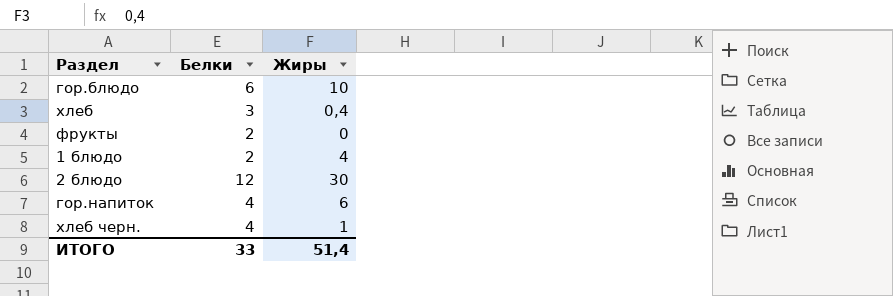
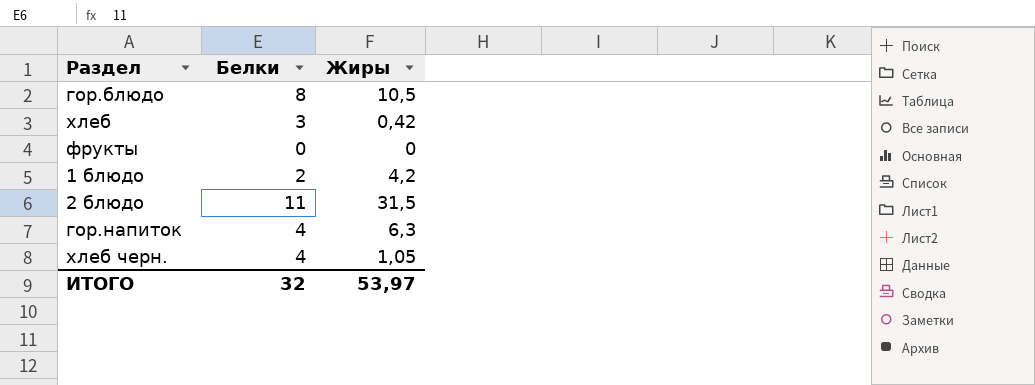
гор.блюдо | Белки: 6 -> 8
гор.блюдо | Жиры: 10 -> 10,5
хлеб | Жиры: 0,4 -> 0,42
фрукты | Белки: 2 -> 0
1 блюдо | Жиры: 4 -> 4,2
2 блюдо | Белки: 12 -> 11
2 блюдо | Жиры: 30 -> 31,5
гор.напиток | Жиры: 6 -> 6,3
хлеб черн. | Жиры: 1 -> 1,05
ИТОГО | Белки: 33 -> 32
ИТОГО | Жиры: 51,4 -> 53,97

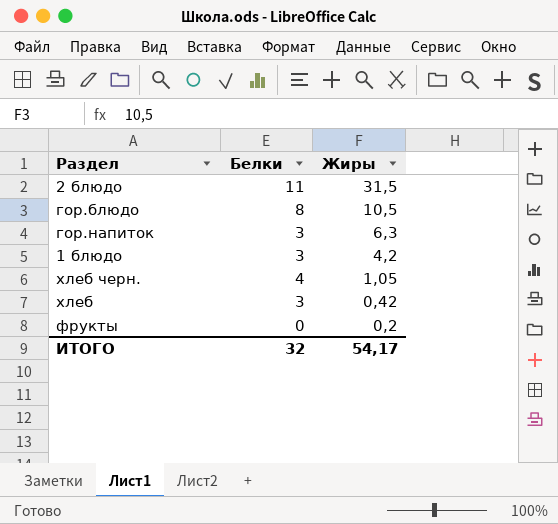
row order: none -> Жиры descending
гор.напиток | Белки: 4 -> 3
1 блюдо | Белки: 2 -> 3
фрукты | Жиры: 0 -> 0,2
ИТОГО | Жиры: 53,97 -> 54,17

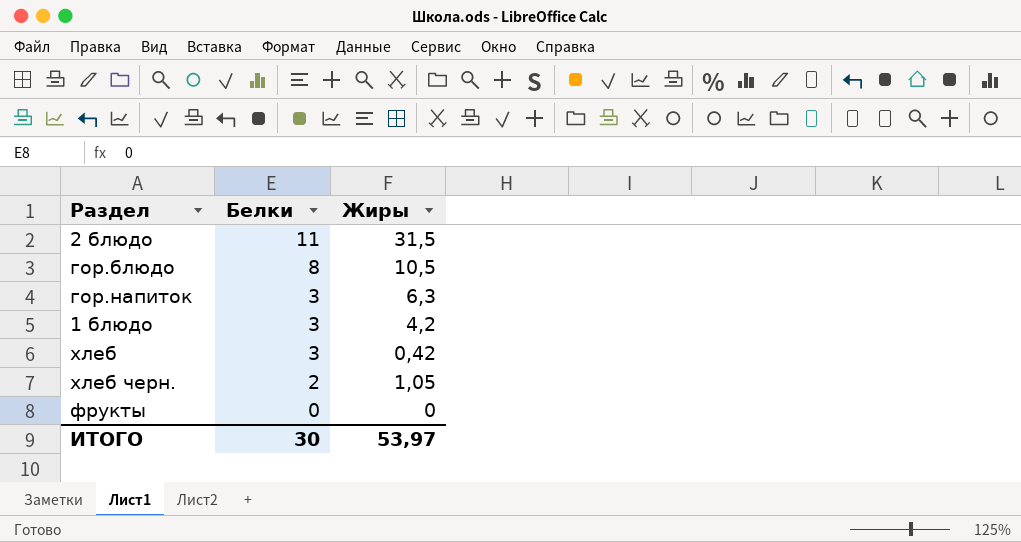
row order: Жиры descending -> Белки descending
хлеб черн. | Белки: 4 -> 2
фрукты | Жиры: 0,2 -> 0
ИТОГО | Белки: 32 -> 30
ИТОГО | Жиры: 54,17 -> 53,97

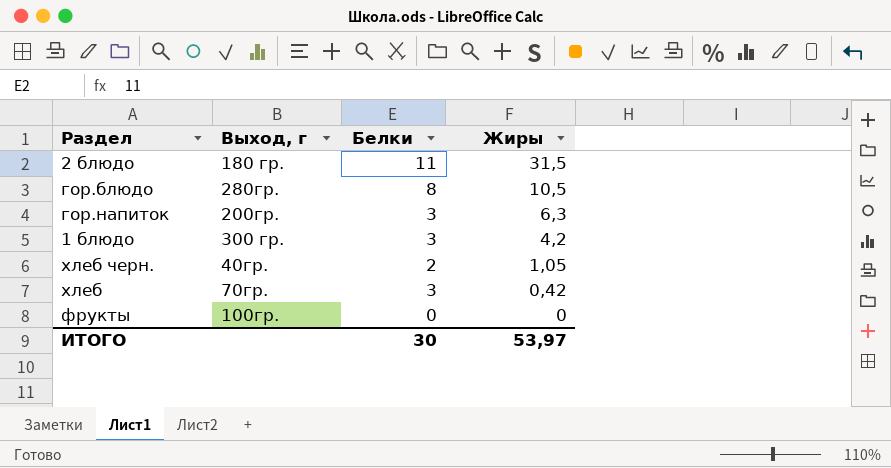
row order: Белки descending -> Жиры descending
column Выход, г | position: none -> 2

